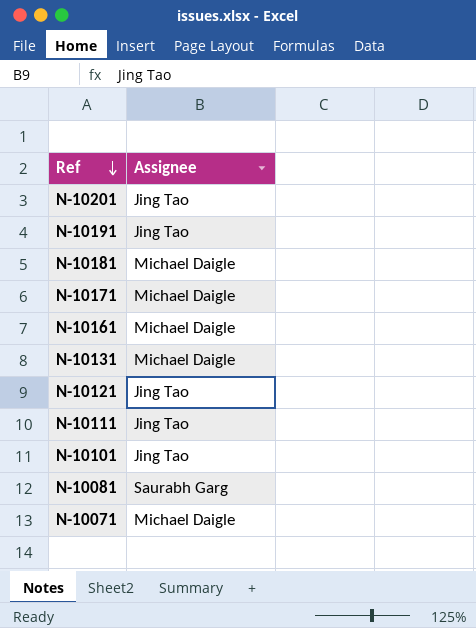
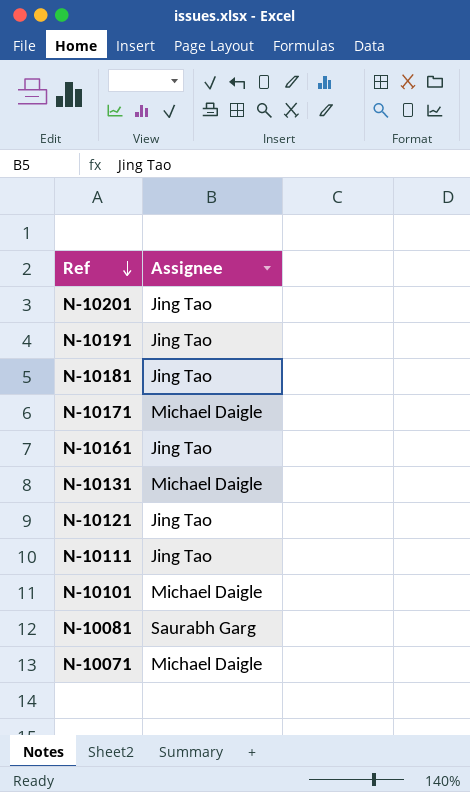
N-10181 | Assignee: Michael Daigle -> Jing Tao
N-10161 | Assignee: Michael Daigle -> Jing Tao
N-10101 | Assignee: Jing Tao -> Michael Daigle

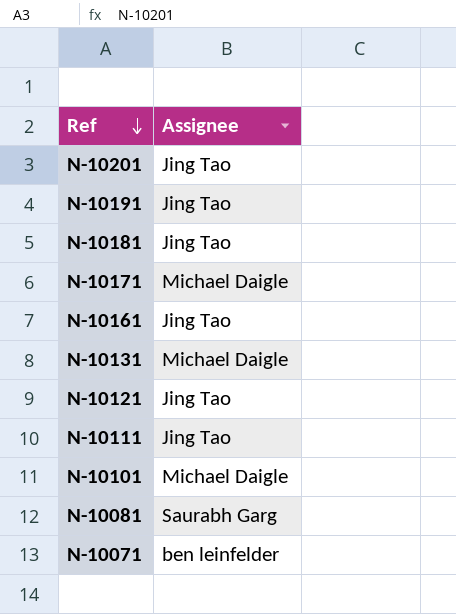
N-10071 | Assignee: Michael Daigle -> ben leinfelder

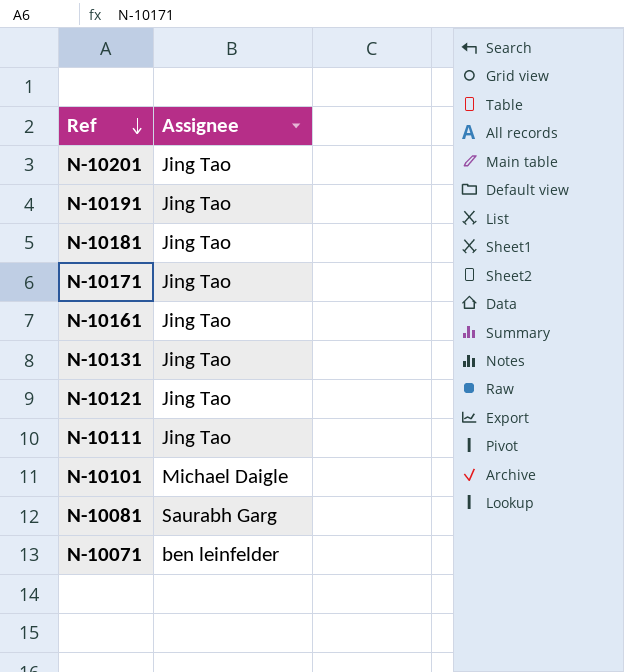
N-10171 | Assignee: Michael Daigle -> Jing Tao
N-10131 | Assignee: Michael Daigle -> Jing Tao

